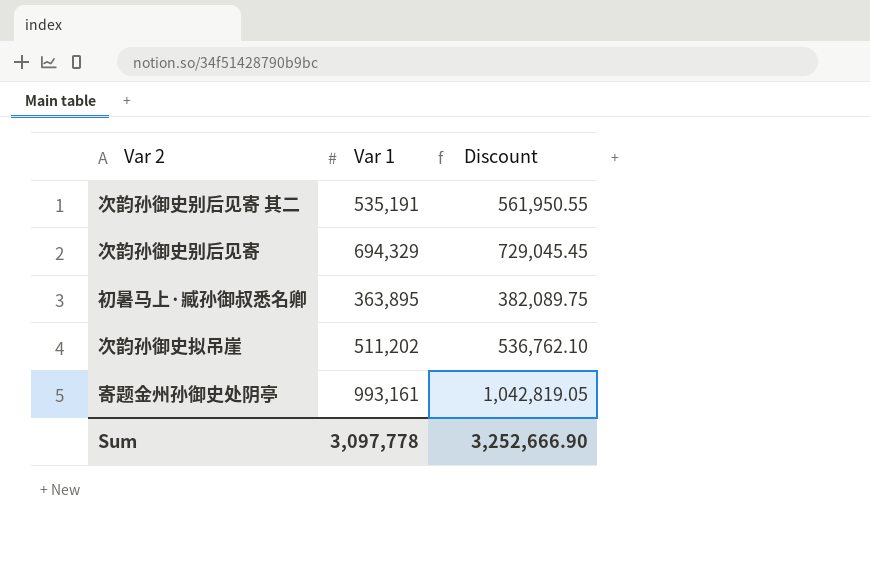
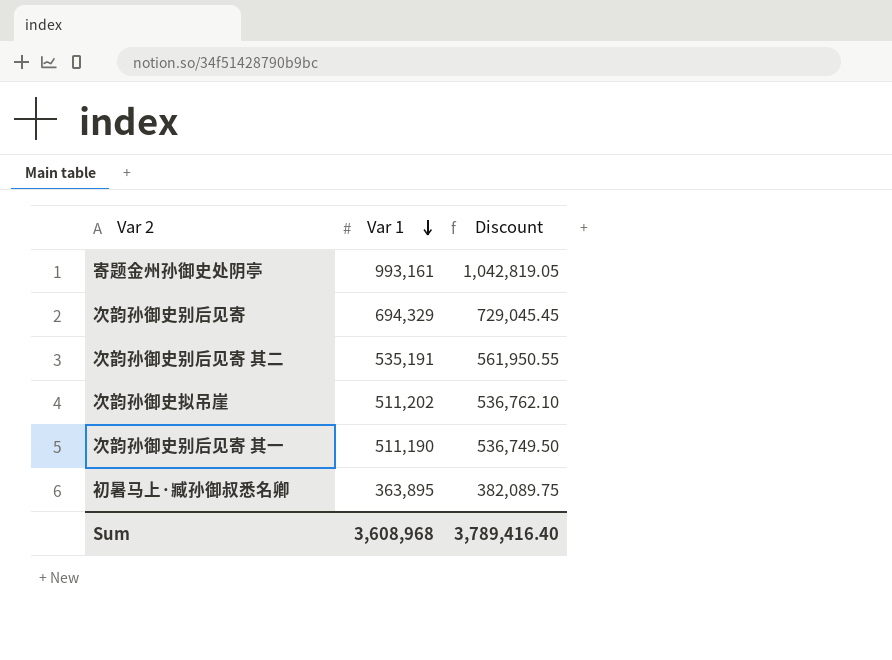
row order: none -> Var 1 descending
row 次韵孙御史别后见寄 其一: none -> 511,190 | 536,749.50
Sum | Var 1: 3,097,778 -> 3,608,968
Sum | Discount: 3,252,666.90 -> 3,789,416.40

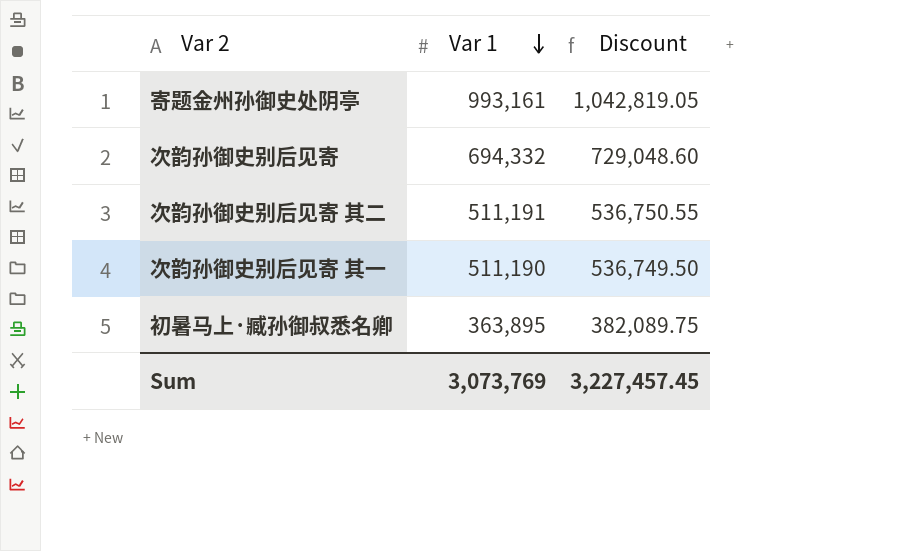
row 次韵孙御史拟吊崖: 511,202 | 536,762.10 -> none
次韵孙御史别后见寄 | Var 1: 694,329 -> 694,332
次韵孙御史别后见寄 | Discount: 729,045.45 -> 729,048.60
次韵孙御史别后见寄 其二 | Var 1: 535,191 -> 511,191
次韵孙御史别后见寄 其二 | Discount: 561,950.55 -> 536,750.55
Sum | Var 1: 3,608,968 -> 3,073,769
Sum | Discount: 3,789,416.40 -> 3,227,457.45

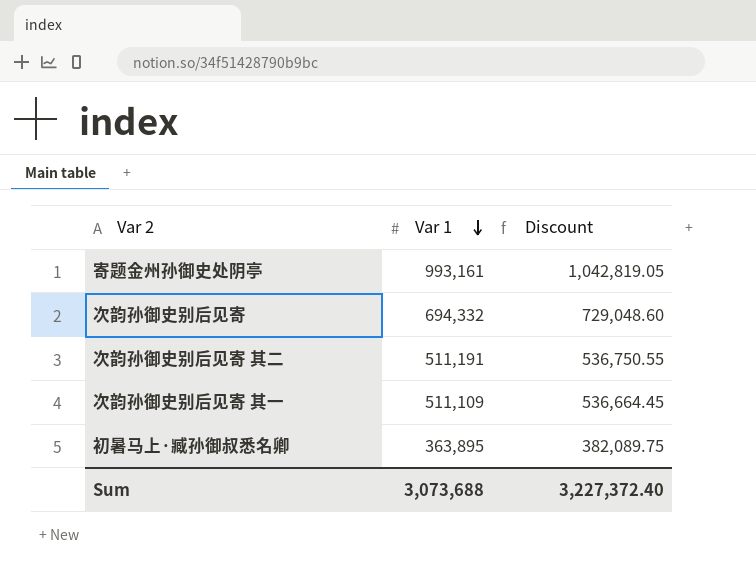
次韵孙御史别后见寄 其一 | Var 1: 511,190 -> 511,109
次韵孙御史别后见寄 其一 | Discount: 536,749.50 -> 536,664.45
Sum | Var 1: 3,073,769 -> 3,073,688
Sum | Discount: 3,227,457.45 -> 3,227,372.40

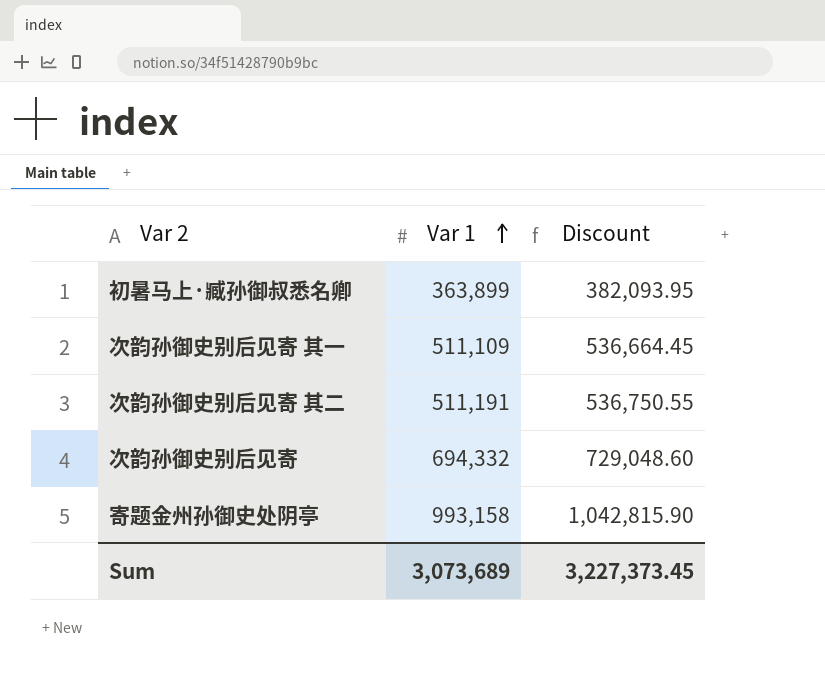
row order: Var 1 descending -> Var 1 ascending
初暑马上·臧孙御叔悉名卿 | Var 1: 363,895 -> 363,899
初暑马上·臧孙御叔悉名卿 | Discount: 382,089.75 -> 382,093.95
寄题金州孙御史处阴亭 | Var 1: 993,161 -> 993,158
寄题金州孙御史处阴亭 | Discount: 1,042,819.05 -> 1,042,815.90
Sum | Var 1: 3,073,688 -> 3,073,689
Sum | Discount: 3,227,372.40 -> 3,227,373.45

